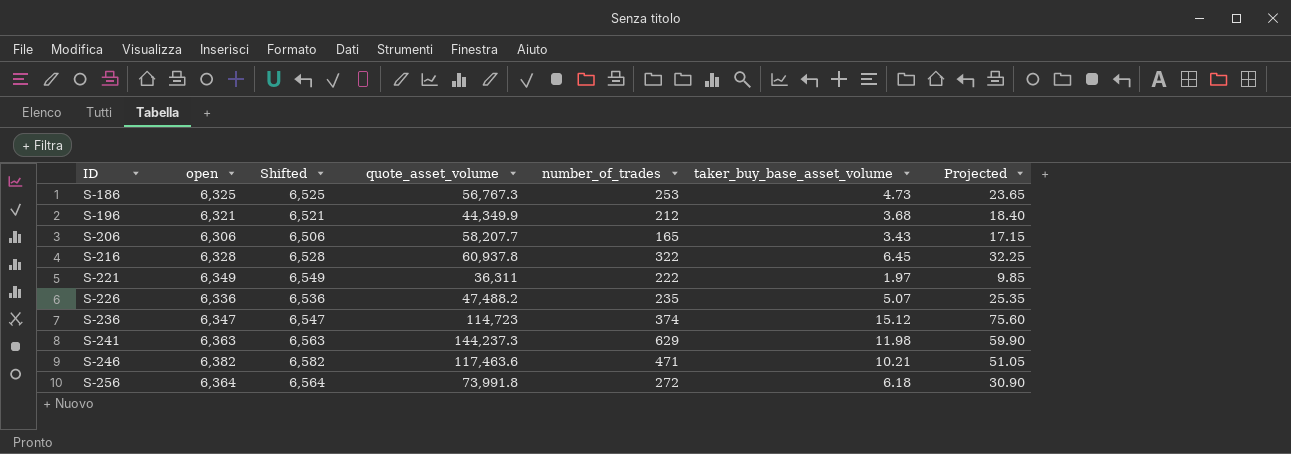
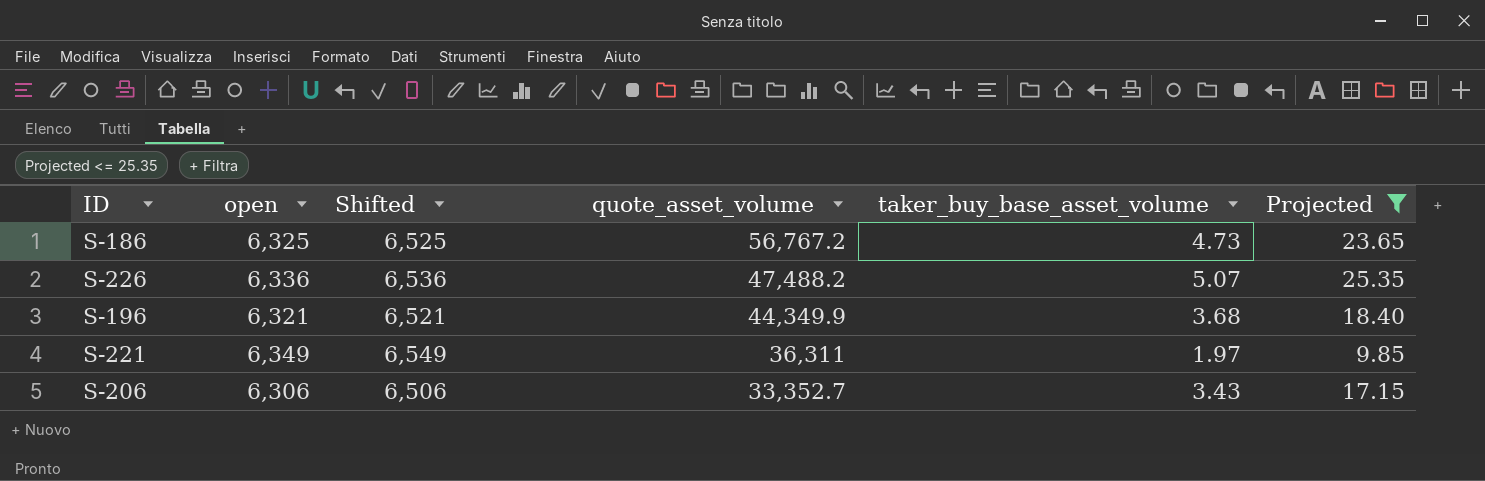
filter: none -> Projected <= 25.35
row order: ID ascending -> quote_asset_volume descending
column number_of_trades | position: 5 -> none
S-186 | quote_asset_volume: 56,767.3 -> 56,767.2
S-206 | quote_asset_volume: 58,207.7 -> 33,352.7

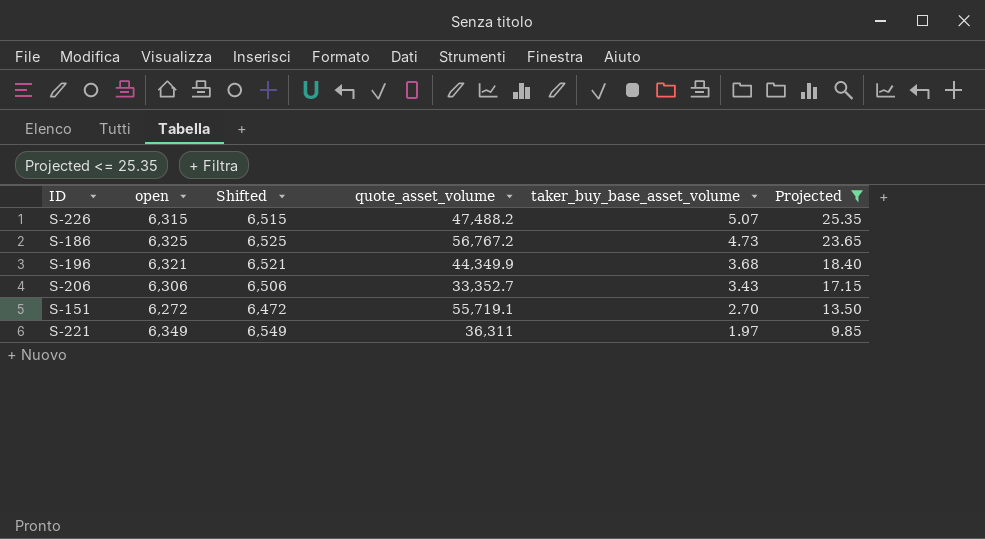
row order: quote_asset_volume descending -> taker_buy_base_asset_volume descending
S-226 | open: 6,336 -> 6,315
S-226 | Shifted: 6,536 -> 6,515
row S-151: none -> 6,272 | 6,472 | 55,719.1 | 2.70 | 13.50

